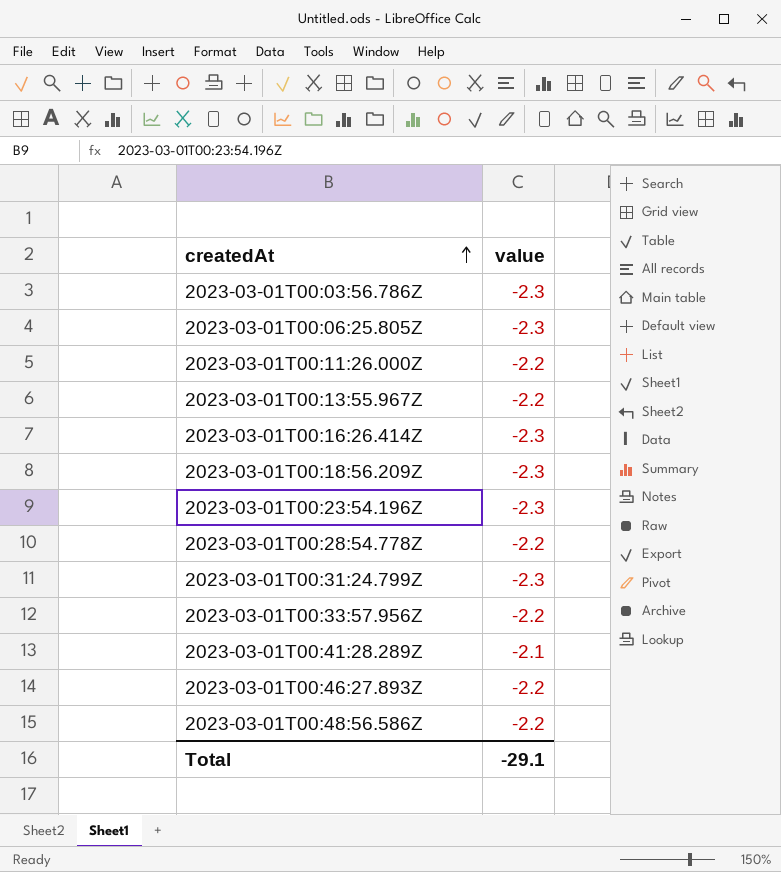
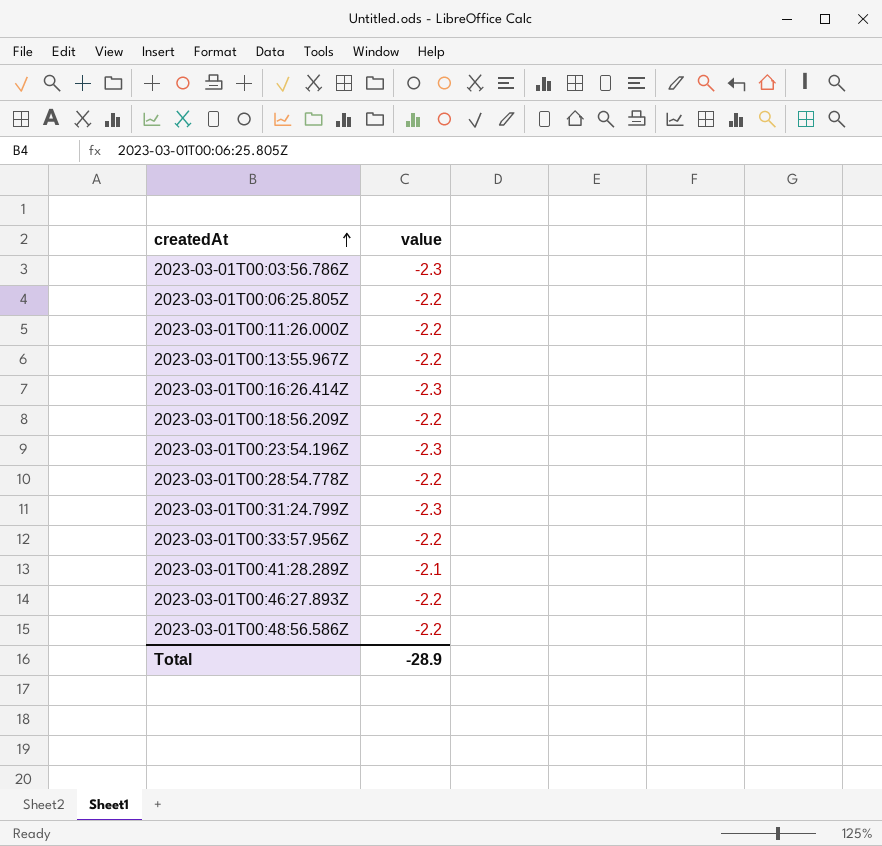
2023-03-01T00:06:25.805Z | value: -2.3 -> -2.2
2023-03-01T00:18:56.209Z | value: -2.3 -> -2.2
Total | value: -29.1 -> -28.9

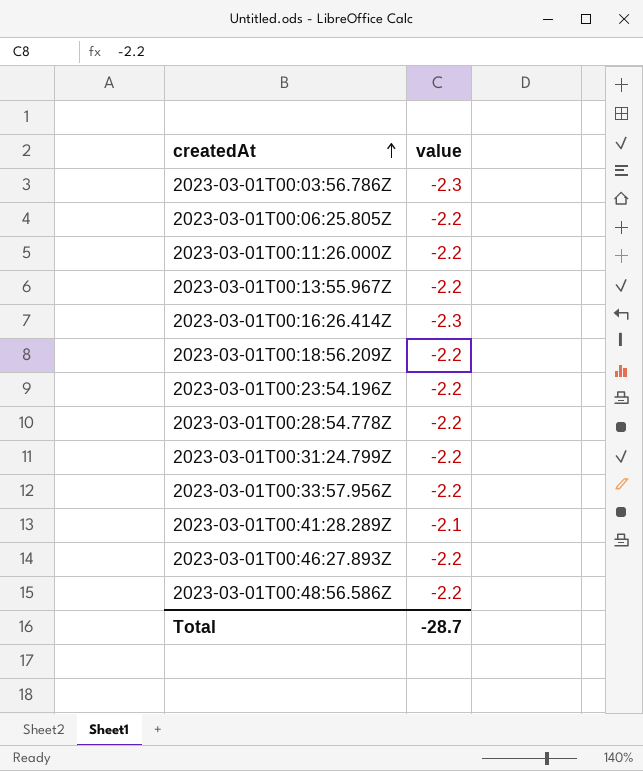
2023-03-01T00:23:54.196Z | value: -2.3 -> -2.2
2023-03-01T00:31:24.799Z | value: -2.3 -> -2.2
Total | value: -28.9 -> -28.7

